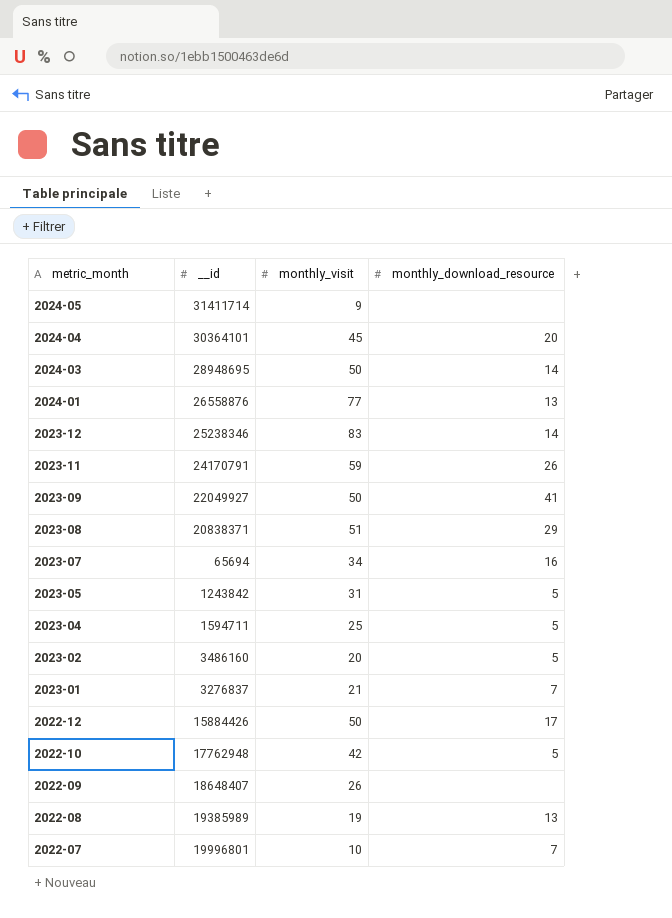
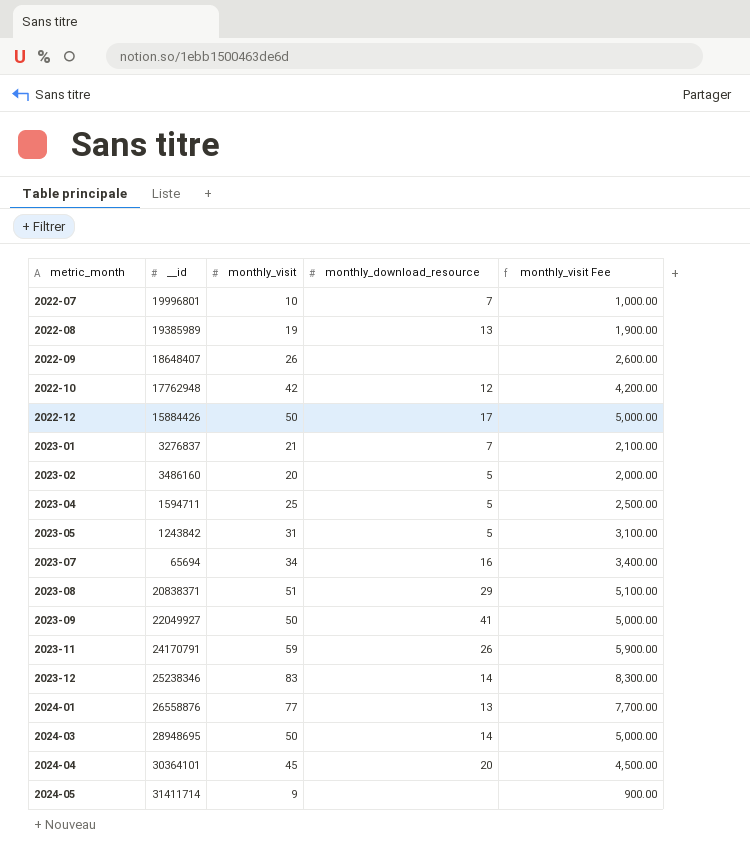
row order: metric_month descending -> metric_month ascending
column monthly_visit Fee | formula: none -> [monthly_visit] * 100
2022-10 | monthly_download_resource: 5 -> 12

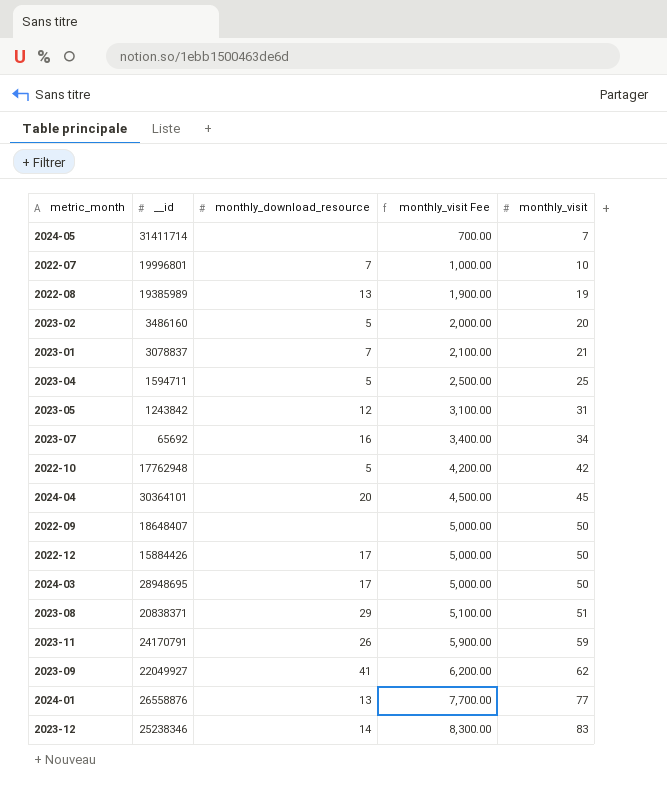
row order: metric_month ascending -> monthly_visit Fee ascending
column monthly_visit | position: 3 -> 5
2024-05 | monthly_visit Fee: 900.00 -> 700.00
2024-05 | monthly_visit: 9 -> 7
2023-01 | __id: 3276837 -> 3078837
2023-05 | monthly_download_resource: 5 -> 12
2023-07 | __id: 65694 -> 65692
2022-10 | monthly_download_resource: 12 -> 5
2022-09 | monthly_visit Fee: 2,600.00 -> 5,000.00
2022-09 | monthly_visit: 26 -> 50
2024-03 | monthly_download_resource: 14 -> 17
2023-09 | monthly_visit Fee: 5,000.00 -> 6,200.00
2023-09 | monthly_visit: 50 -> 62

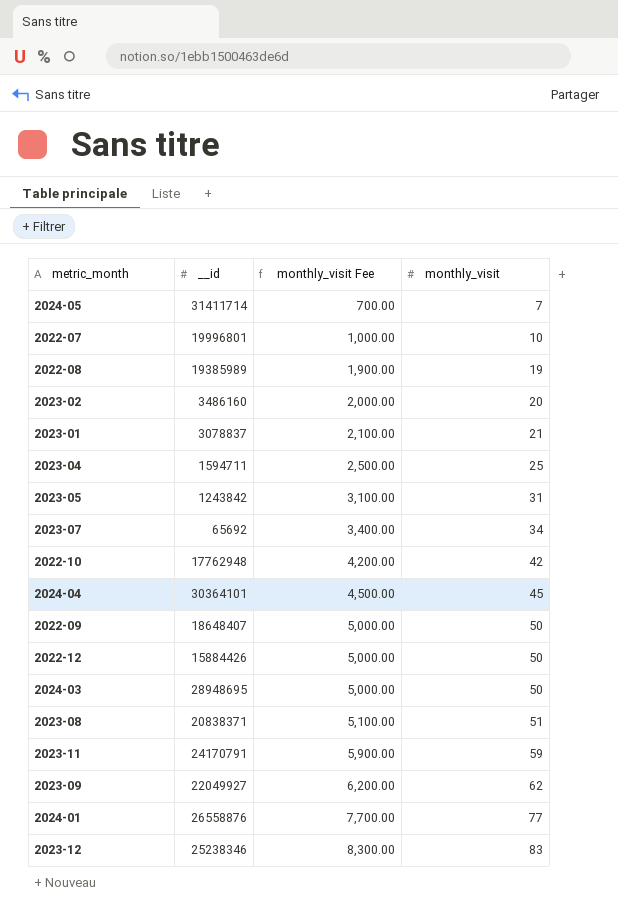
column monthly_download_resource | position: 3 -> none

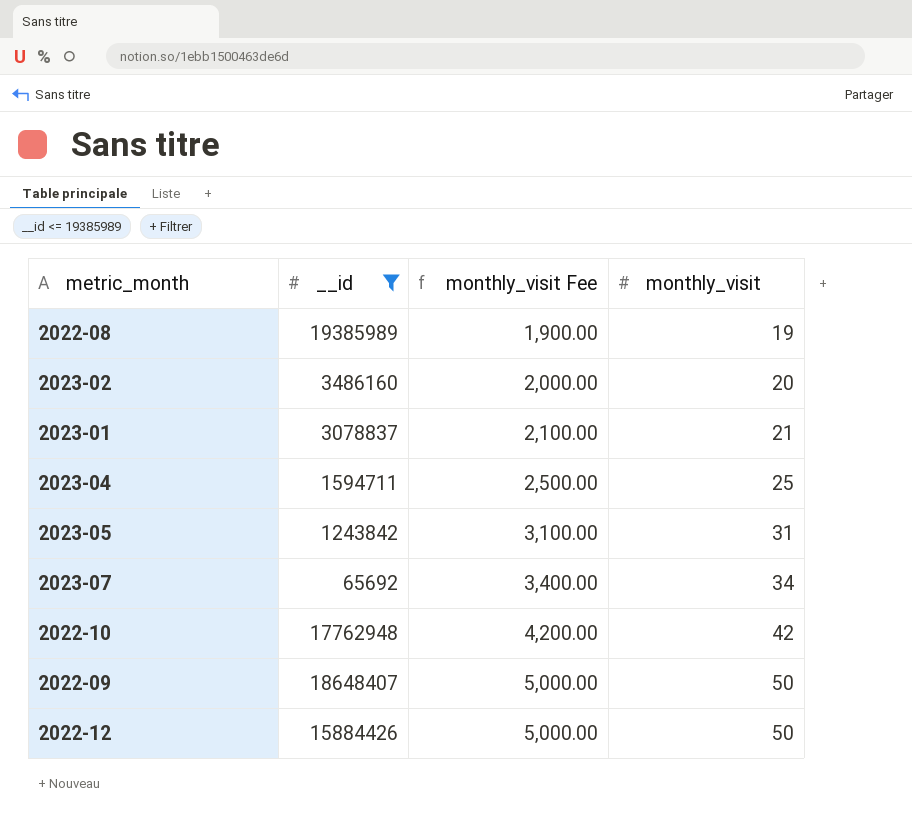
filter: none -> __id <= 19385989

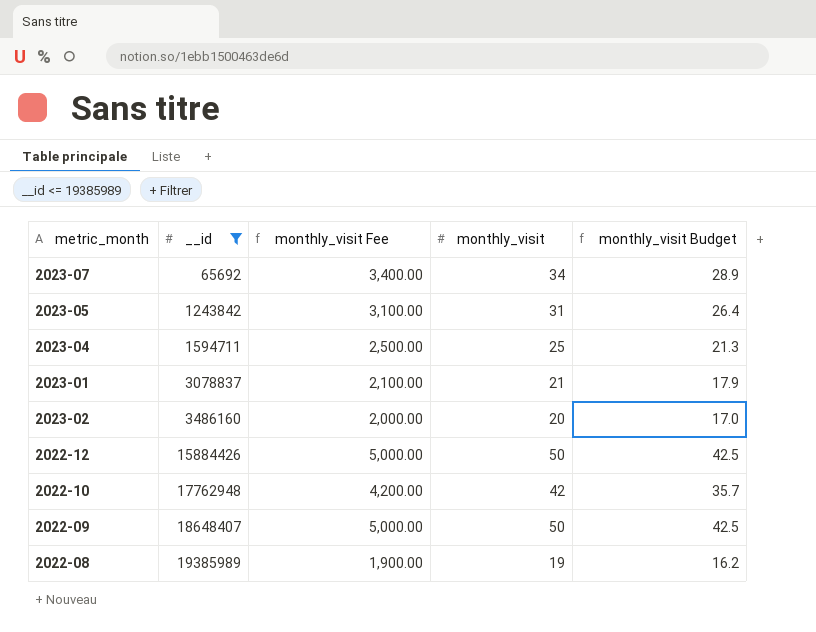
row order: monthly_visit Fee ascending -> __id ascending
column monthly_visit Budget | formula: none -> [monthly_visit] * 0.85

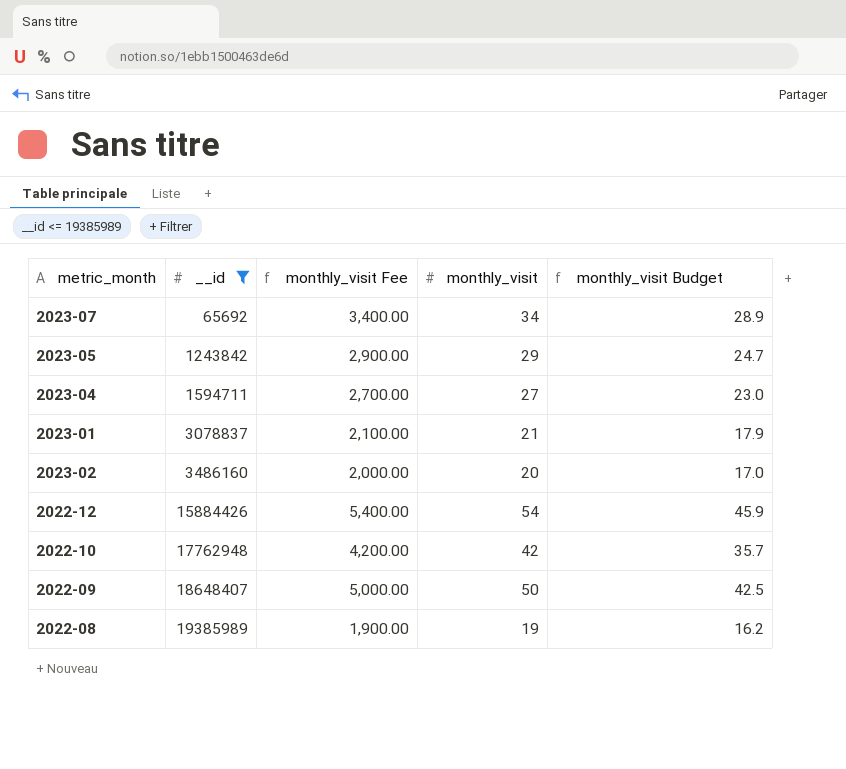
2023-05 | monthly_visit Fee: 3,100.00 -> 2,900.00
2023-05 | monthly_visit: 31 -> 29
2023-05 | monthly_visit Budget: 26.4 -> 24.7
2023-04 | monthly_visit Fee: 2,500.00 -> 2,700.00
2023-04 | monthly_visit: 25 -> 27
2023-04 | monthly_visit Budget: 21.3 -> 23.0
2022-12 | monthly_visit Fee: 5,000.00 -> 5,400.00
2022-12 | monthly_visit: 50 -> 54
2022-12 | monthly_visit Budget: 42.5 -> 45.9

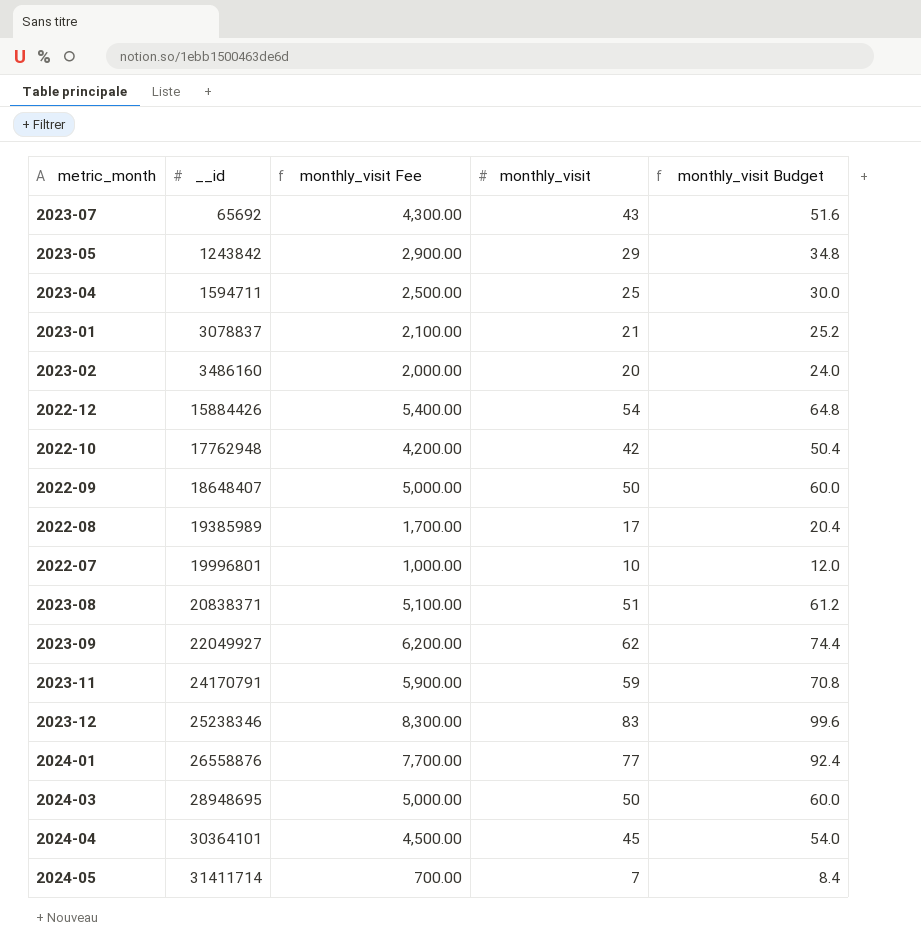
filter: __id <= 19385989 -> none
column monthly_visit Budget | formula: [monthly_visit] * 0.85 -> [monthly_visit] * 1.2
2023-07 | monthly_visit Fee: 3,400.00 -> 4,300.00
2023-07 | monthly_visit: 34 -> 43
2023-04 | monthly_visit Fee: 2,700.00 -> 2,500.00
2023-04 | monthly_visit: 27 -> 25
2022-08 | monthly_visit Fee: 1,900.00 -> 1,700.00
2022-08 | monthly_visit: 19 -> 17

